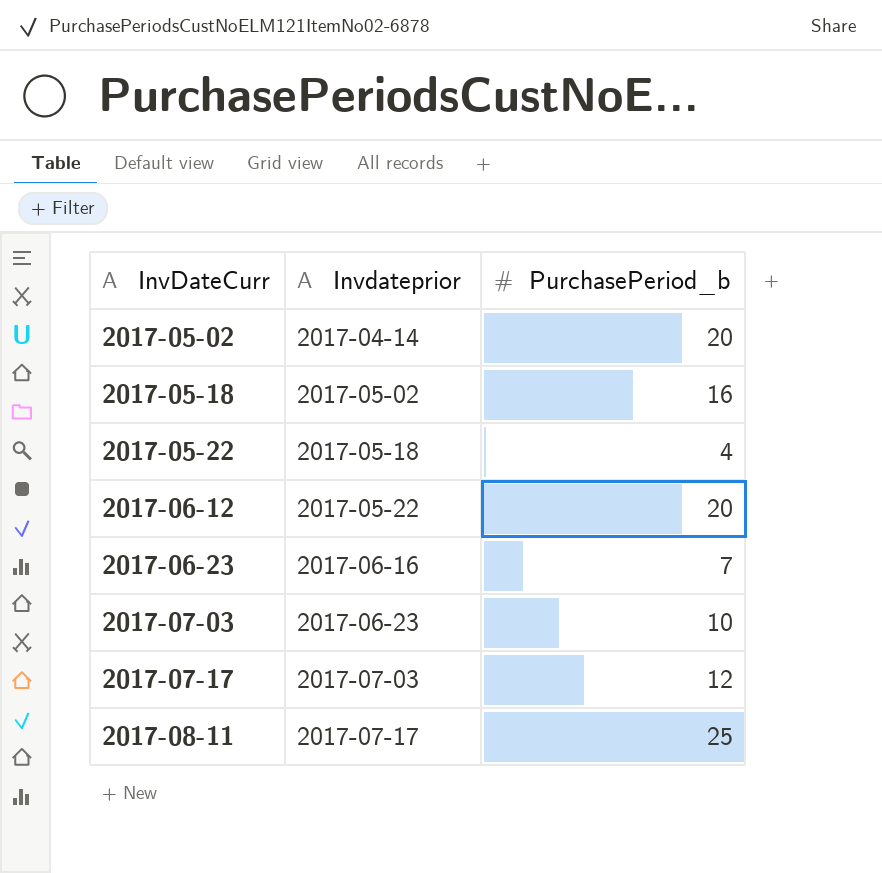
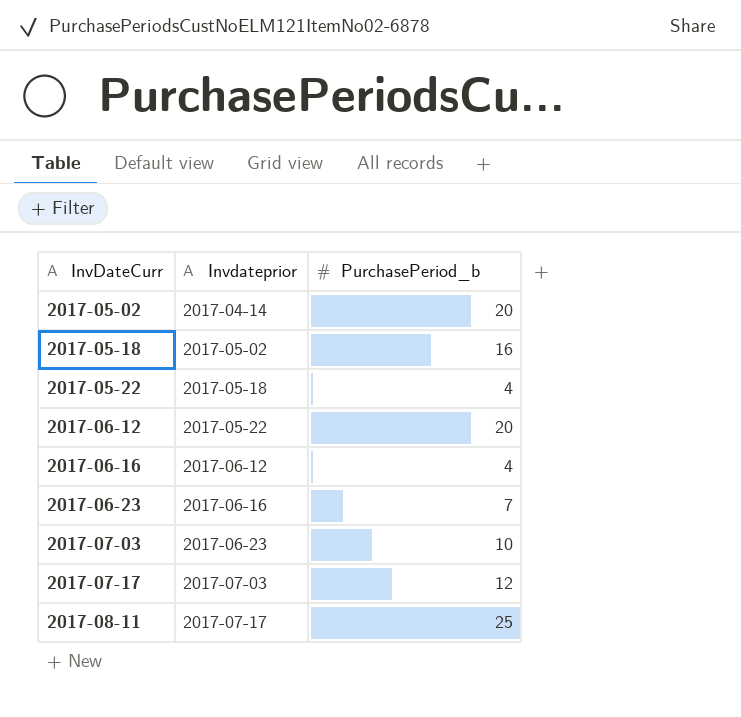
row 2017-06-16: none -> 2017-06-12 | 4

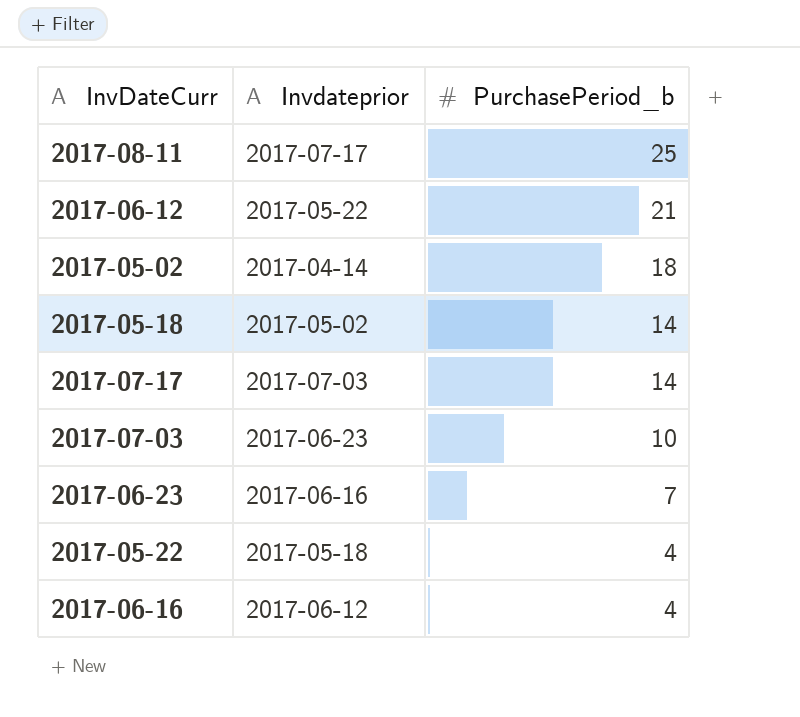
row order: InvDateCurr ascending -> PurchasePeriod_b descending
2017-06-12 | PurchasePeriod_b: 20 -> 21
2017-05-02 | PurchasePeriod_b: 20 -> 18
2017-05-18 | PurchasePeriod_b: 16 -> 14
2017-07-17 | PurchasePeriod_b: 12 -> 14

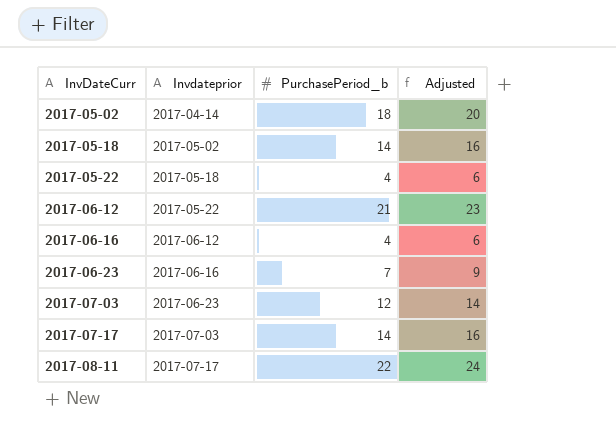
row order: PurchasePeriod_b descending -> InvDateCurr ascending
column Adjusted | formula: none -> [PurchasePeriod_b] + 2
2017-07-03 | PurchasePeriod_b: 10 -> 12
2017-08-11 | PurchasePeriod_b: 25 -> 22

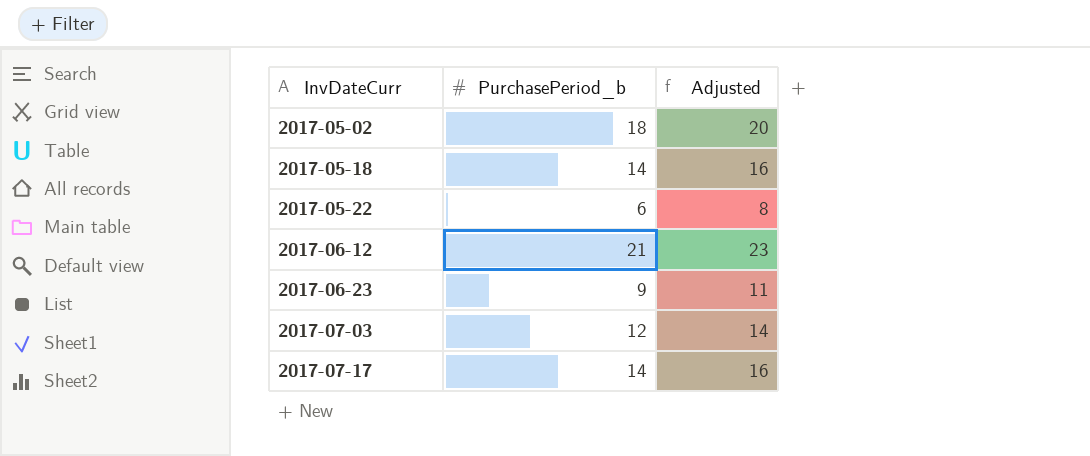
column Invdateprior | position: 2 -> none
row 2017-06-16: 2017-06-12 | 4 | 6 -> none
row 2017-08-11: 2017-07-17 | 22 | 24 -> none
2017-05-22 | PurchasePeriod_b: 4 -> 6
2017-05-22 | Adjusted: 6 -> 8
2017-06-23 | PurchasePeriod_b: 7 -> 9
2017-06-23 | Adjusted: 9 -> 11

